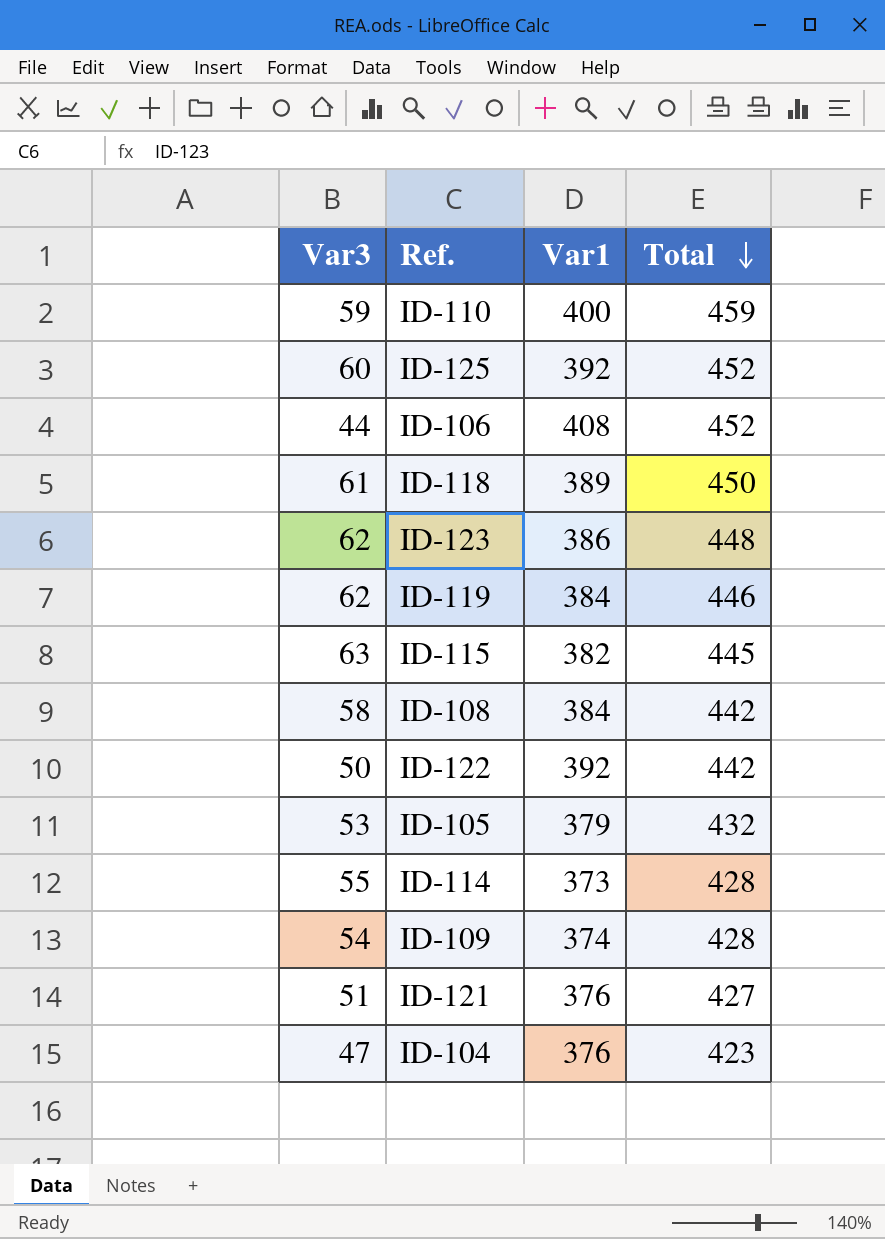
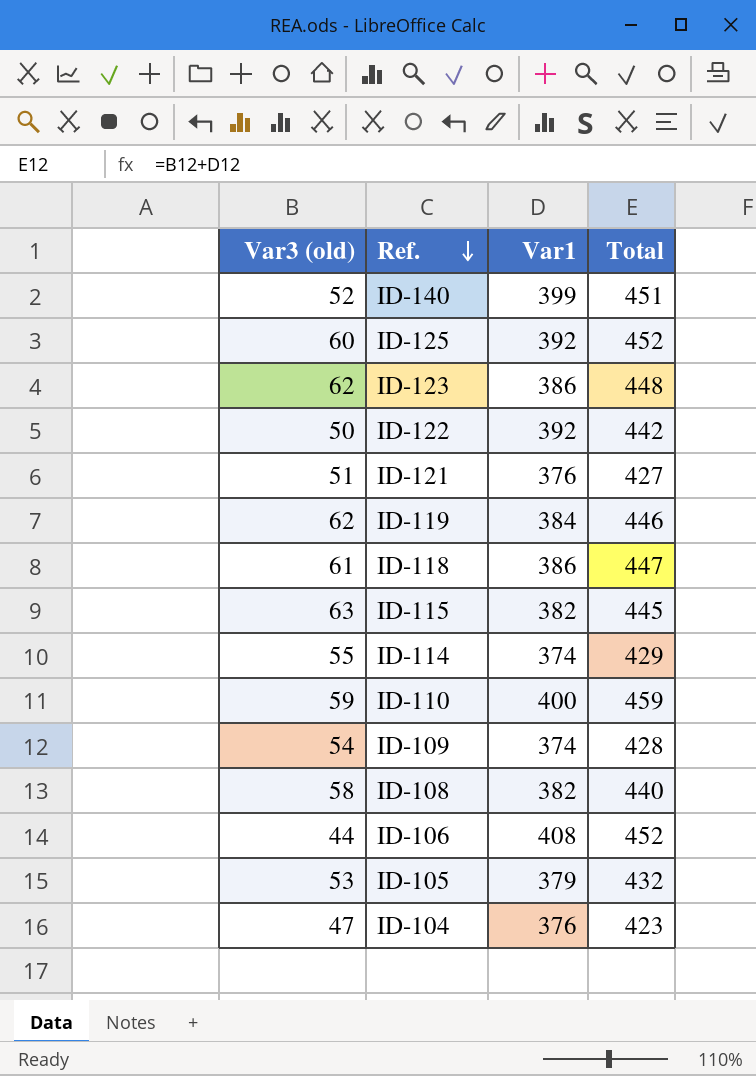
row order: Total descending -> Ref. descending
column name: Var3 -> Var3 (old)
row ID-140: none -> 52 | 399 | 451
ID-118 | Var1: 389 -> 386
ID-118 | Total: 450 -> 447
ID-114 | Var1: 373 -> 374
ID-114 | Total: 428 -> 429
ID-108 | Var1: 384 -> 382
ID-108 | Total: 442 -> 440

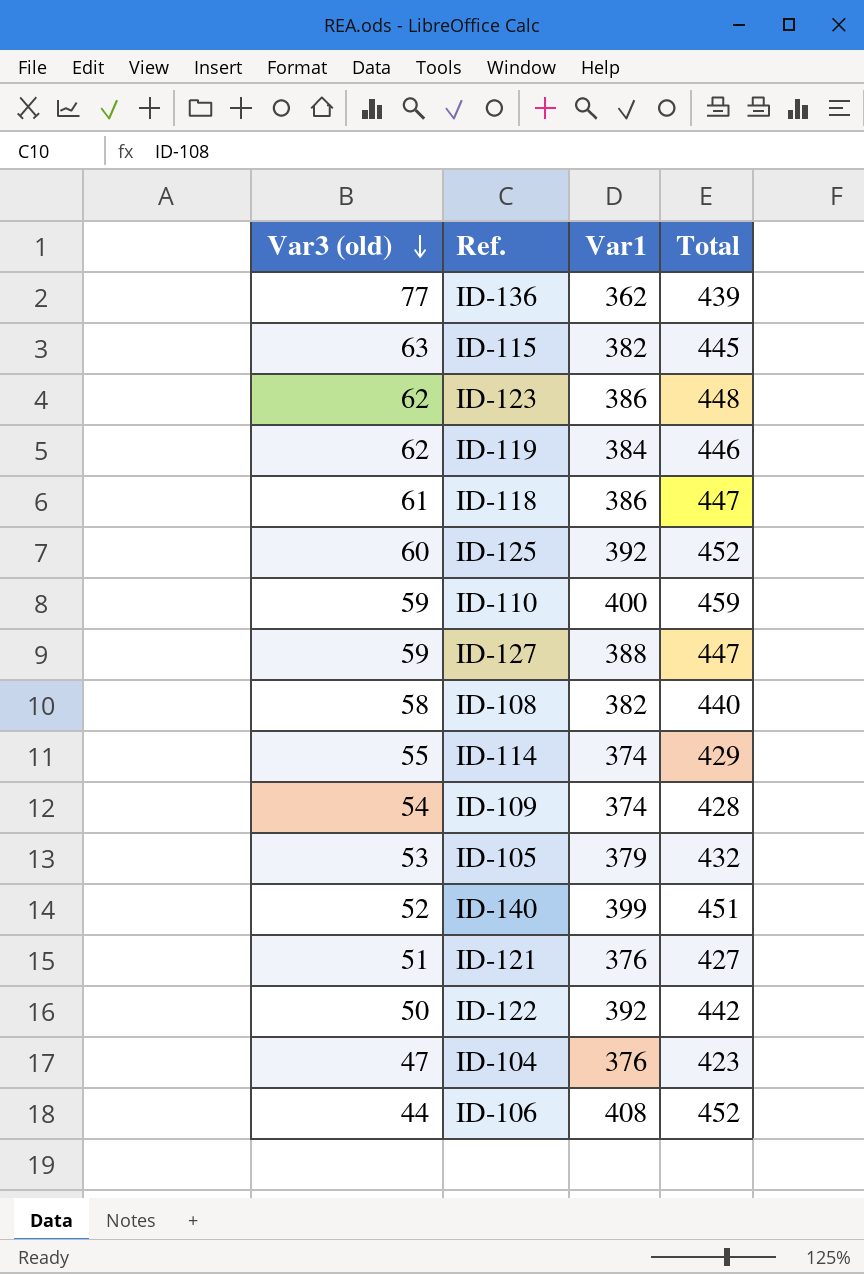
row order: Ref. descending -> Var3 (old) descending
row ID-136: none -> 77 | 362 | 439
row ID-127: none -> 59 | 388 | 447

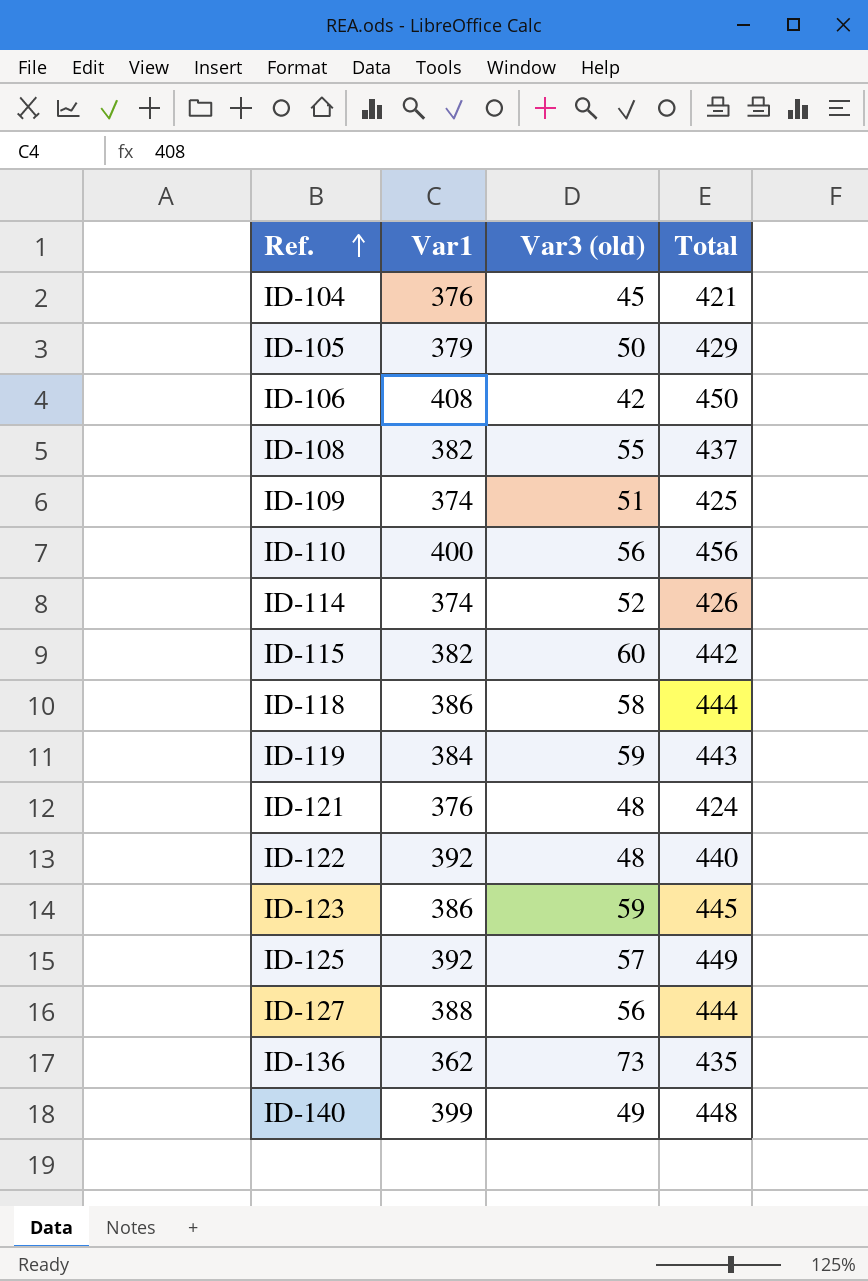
row order: Var3 (old) descending -> Ref. ascending
column Var3 (old) | position: 1 -> 3
ID-104 | Var3 (old): 47 -> 45
ID-104 | Total: 423 -> 421
ID-105 | Var3 (old): 53 -> 50
ID-105 | Total: 432 -> 429
ID-106 | Var3 (old): 44 -> 42
ID-106 | Total: 452 -> 450
ID-108 | Var3 (old): 58 -> 55
ID-108 | Total: 440 -> 437
ID-109 | Var3 (old): 54 -> 51
ID-109 | Total: 428 -> 425
ID-110 | Var3 (old): 59 -> 56
ID-110 | Total: 459 -> 456
ID-114 | Var3 (old): 55 -> 52
ID-114 | Total: 429 -> 426
ID-115 | Var3 (old): 63 -> 60
ID-115 | Total: 445 -> 442
ID-118 | Var3 (old): 61 -> 58
ID-118 | Total: 447 -> 444
ID-119 | Var3 (old): 62 -> 59
ID-119 | Total: 446 -> 443
ID-121 | Var3 (old): 51 -> 48
ID-121 | Total: 427 -> 424
ID-122 | Var3 (old): 50 -> 48
ID-122 | Total: 442 -> 440
ID-123 | Var3 (old): 62 -> 59
ID-123 | Total: 448 -> 445
ID-125 | Var3 (old): 60 -> 57
ID-125 | Total: 452 -> 449
ID-127 | Var3 (old): 59 -> 56
ID-127 | Total: 447 -> 444
ID-136 | Var3 (old): 77 -> 73
ID-136 | Total: 439 -> 435
ID-140 | Var3 (old): 52 -> 49
ID-140 | Total: 451 -> 448

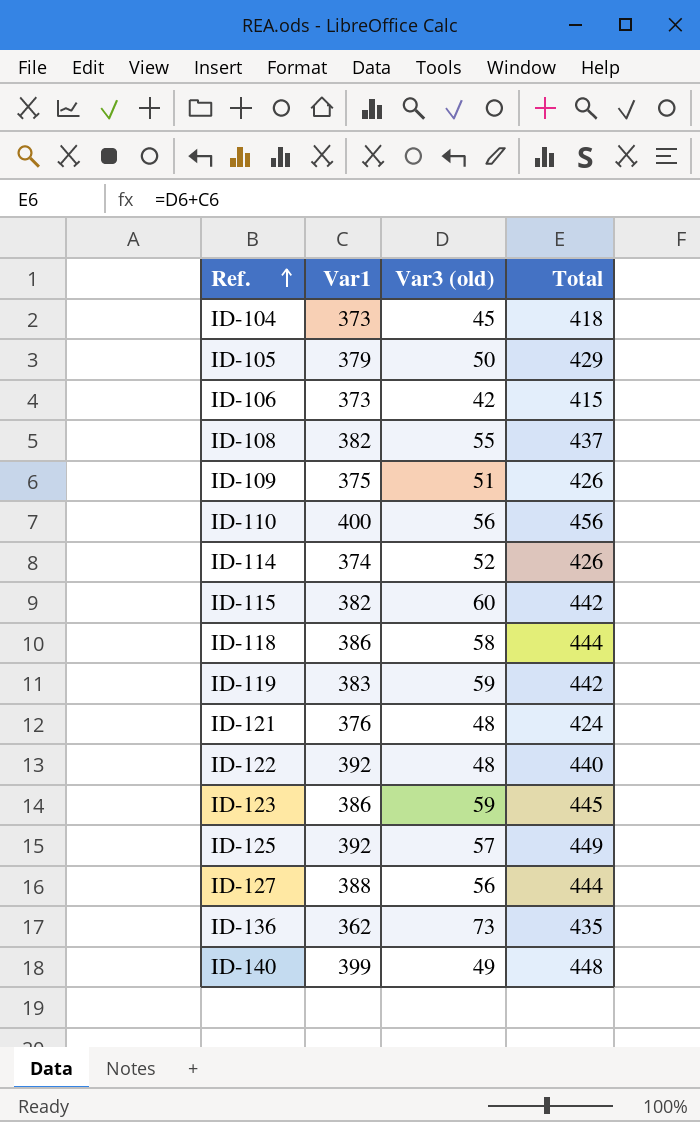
ID-104 | Var1: 376 -> 373
ID-104 | Total: 421 -> 418
ID-106 | Var1: 408 -> 373
ID-106 | Total: 450 -> 415
ID-109 | Var1: 374 -> 375
ID-109 | Total: 425 -> 426
ID-119 | Var1: 384 -> 383
ID-119 | Total: 443 -> 442

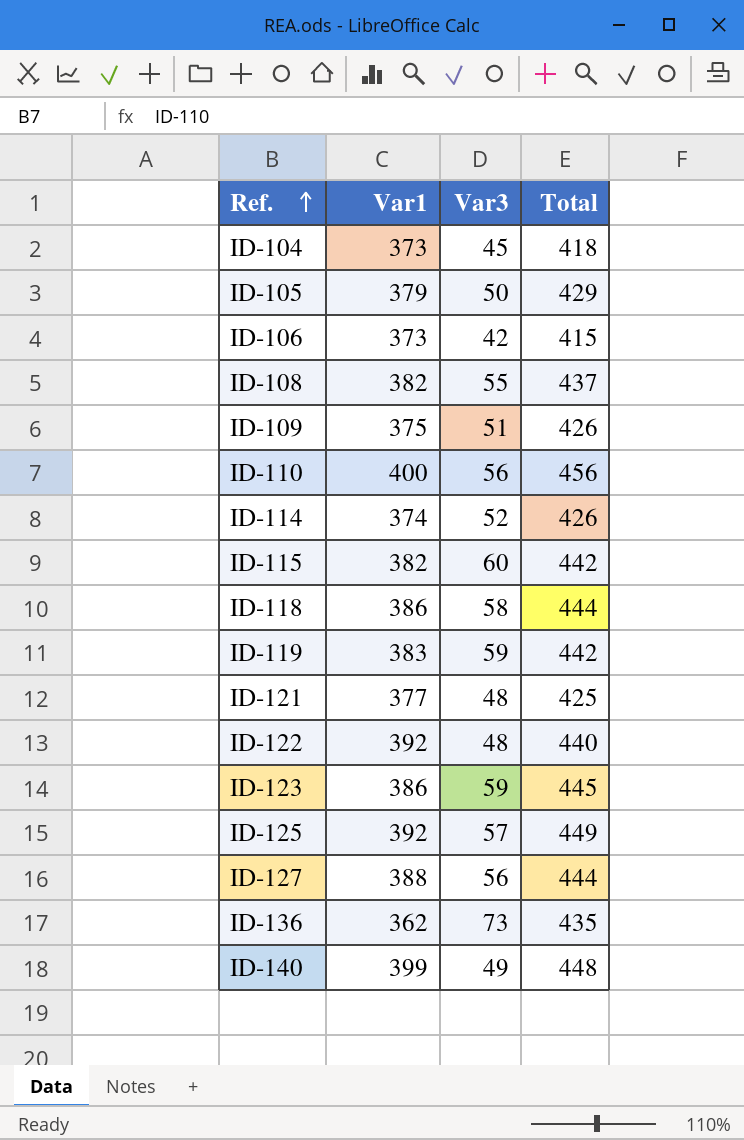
column name: Var3 (old) -> Var3
ID-121 | Var1: 376 -> 377
ID-121 | Total: 424 -> 425

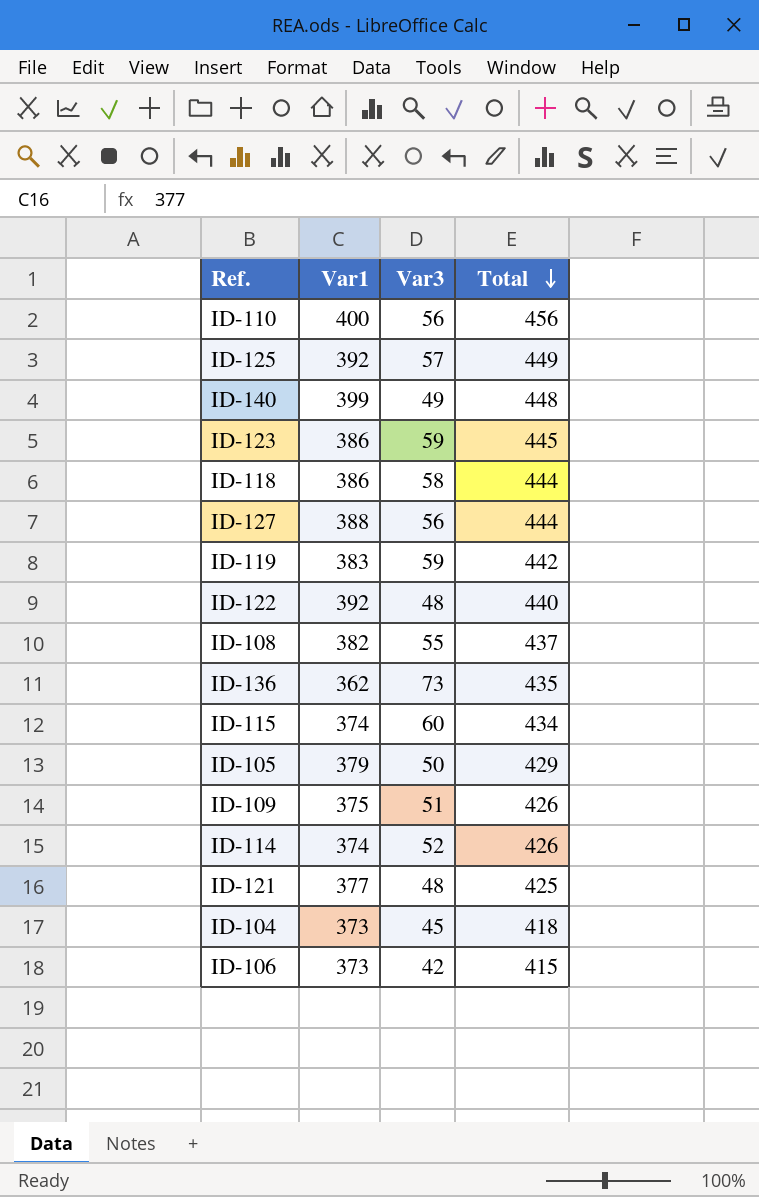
row order: Ref. ascending -> Total descending
ID-115 | Var1: 382 -> 374
ID-115 | Total: 442 -> 434

